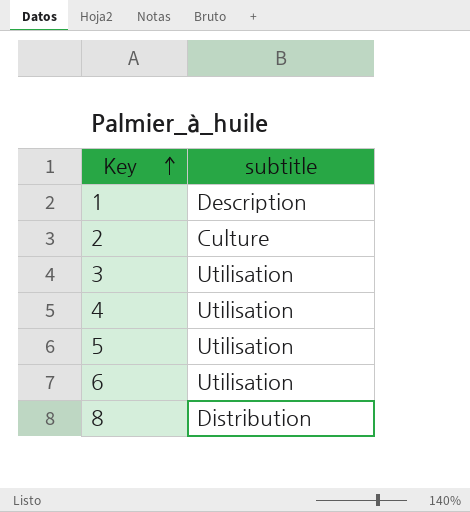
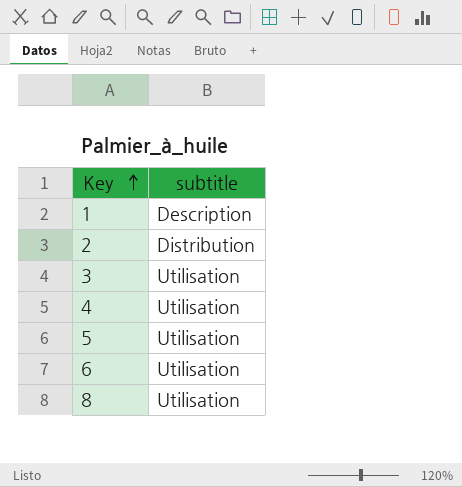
2 | subtitle: Culture -> Distribution
8 | subtitle: Distribution -> Utilisation

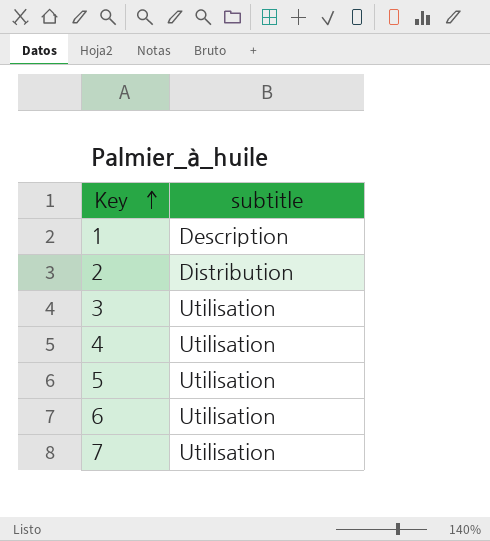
row 8: Utilisation -> none
row 7: none -> Utilisation

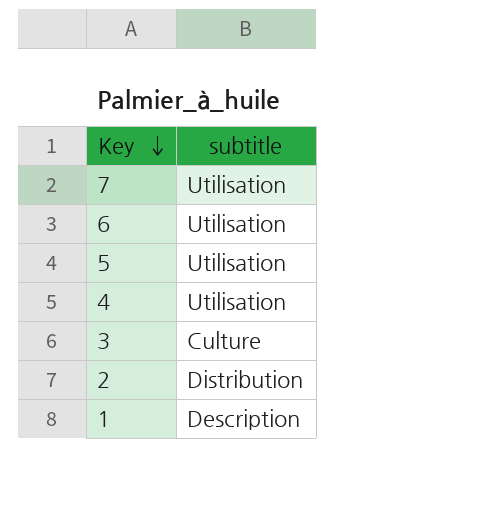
row order: Key ascending -> Key descending
3 | subtitle: Utilisation -> Culture

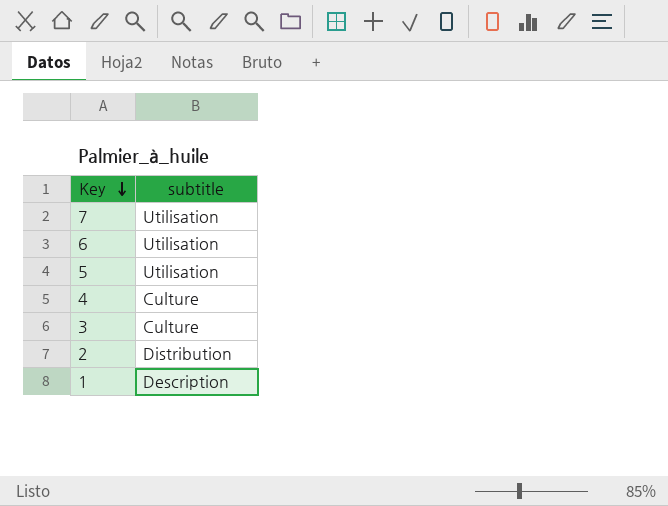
4 | subtitle: Utilisation -> Culture

